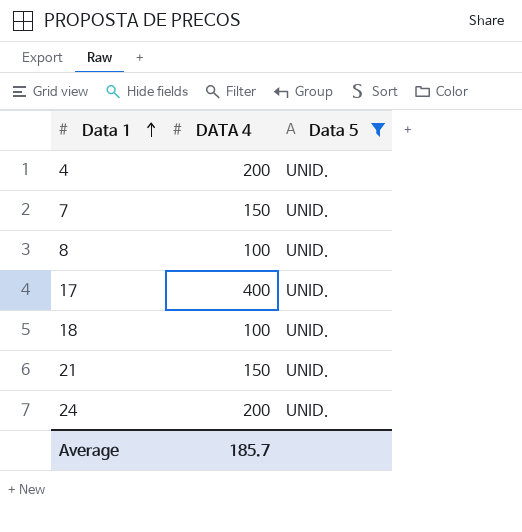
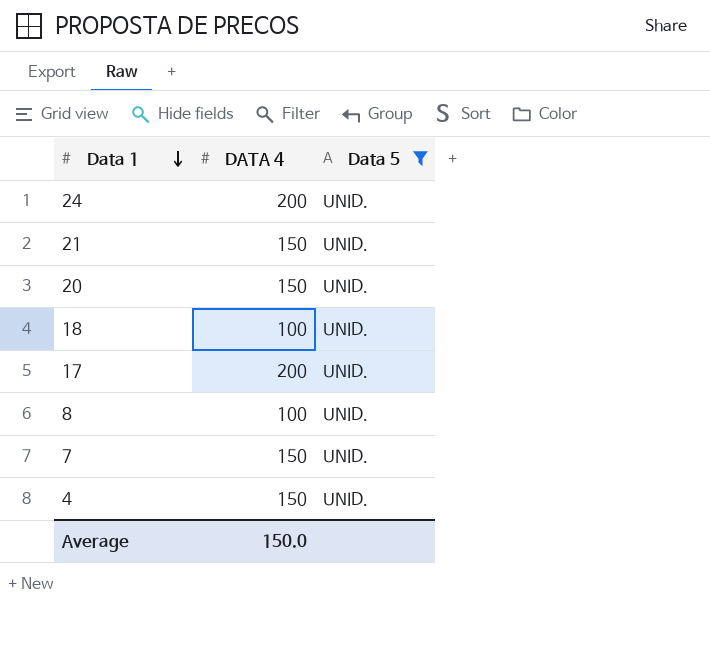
row order: Data 1 ascending -> Data 1 descending
row 20: none -> 150 | UNID.
17 | DATA 4: 400 -> 200
4 | DATA 4: 200 -> 150
Average | DATA 4: 185.7 -> 150.0

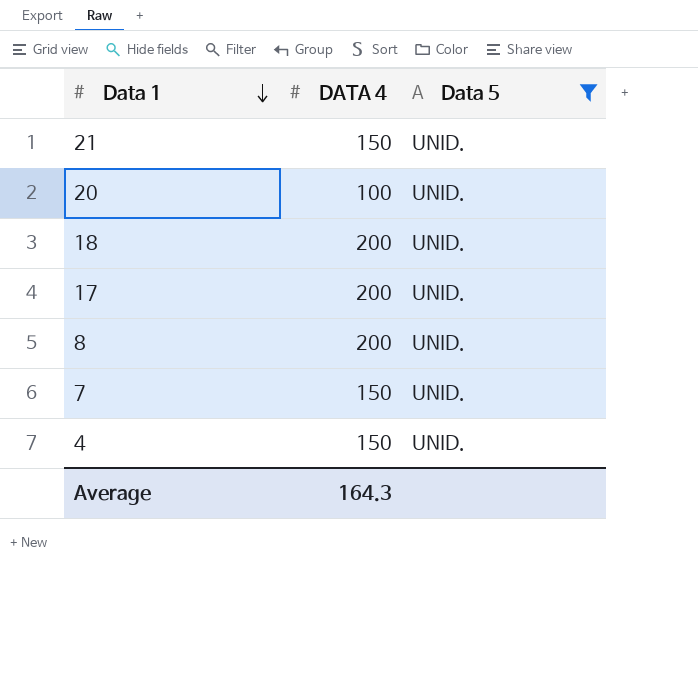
row 24: 200 | UNID. -> none
20 | DATA 4: 150 -> 100
18 | DATA 4: 100 -> 200
8 | DATA 4: 100 -> 200
Average | DATA 4: 150.0 -> 164.3

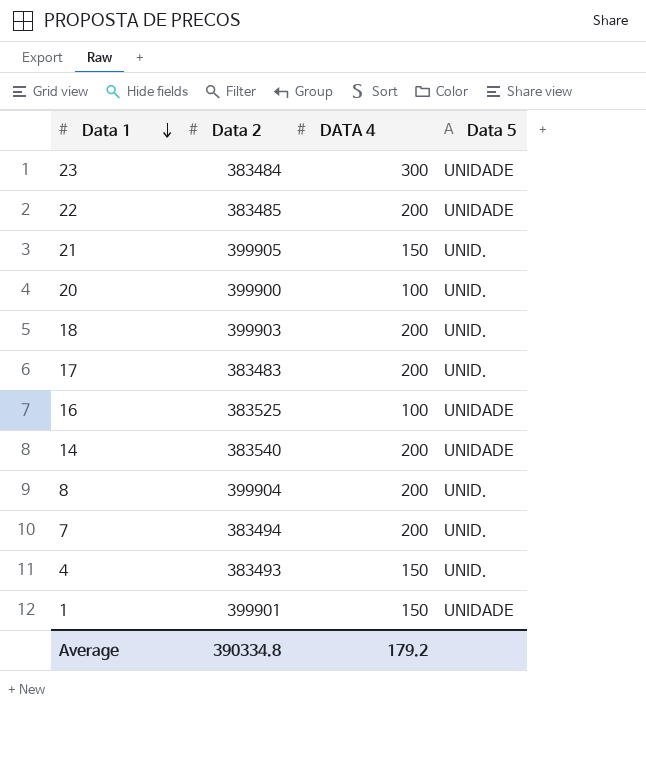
filter: Data 5 = UNID. -> none
column Data 2 | position: none -> 2
7 | DATA 4: 150 -> 200
Average | DATA 4: 164.3 -> 179.2

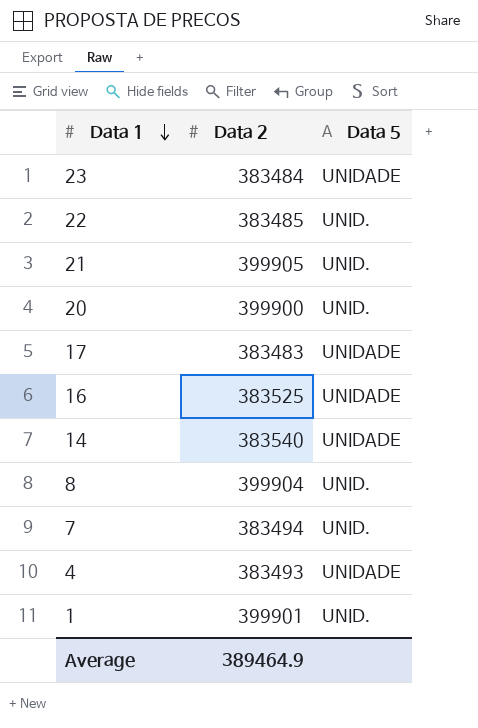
column DATA 4 | position: 3 -> none
row 18: 399903 | 200 | UNID. -> none
22 | Data 5: UNIDADE -> UNID.
17 | Data 5: UNID. -> UNIDADE
4 | Data 5: UNID. -> UNIDADE
1 | Data 5: UNIDADE -> UNID.
Average | Data 2: 390334.8 -> 389464.9

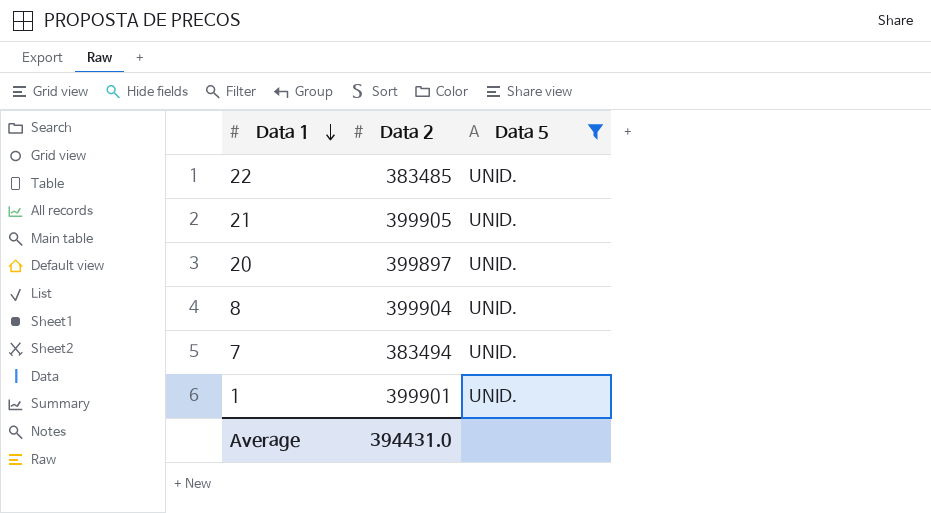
filter: none -> Data 5 = UNID.
20 | Data 2: 399900 -> 399897
Average | Data 2: 389464.9 -> 394431.0

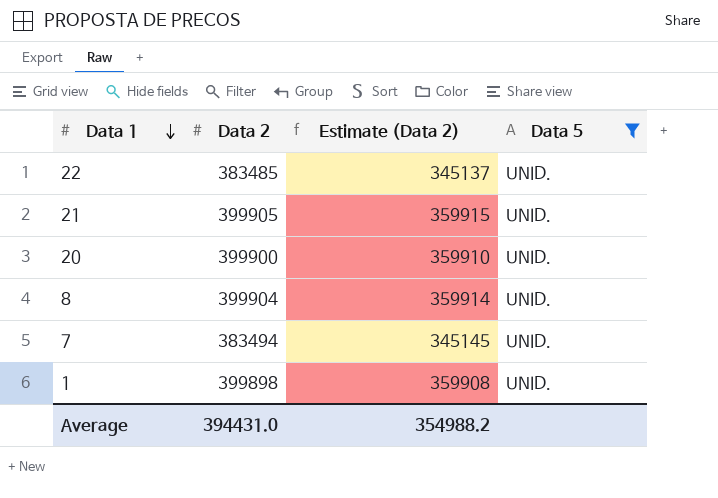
column Estimate (Data 2) | formula: none -> [Data 2] * 0.9
20 | Data 2: 399897 -> 399900
1 | Data 2: 399901 -> 399898

